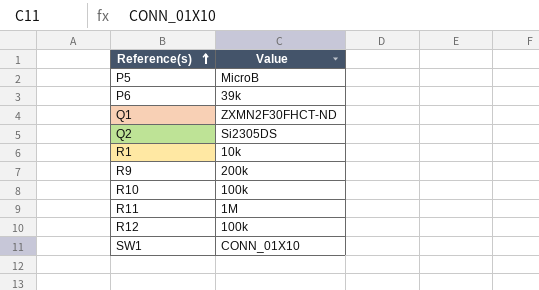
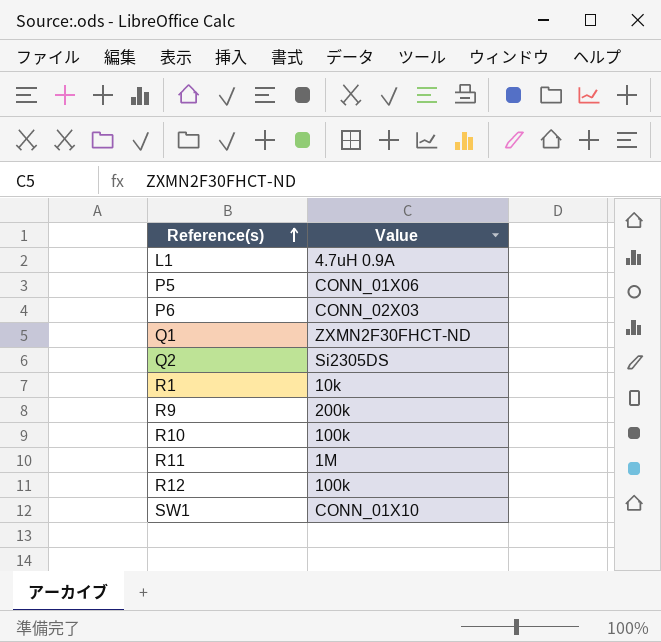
row L1: none -> 4.7uH 0.9A
P5 | Value: MicroB -> CONN_01X06
P6 | Value: 39k -> CONN_02X03

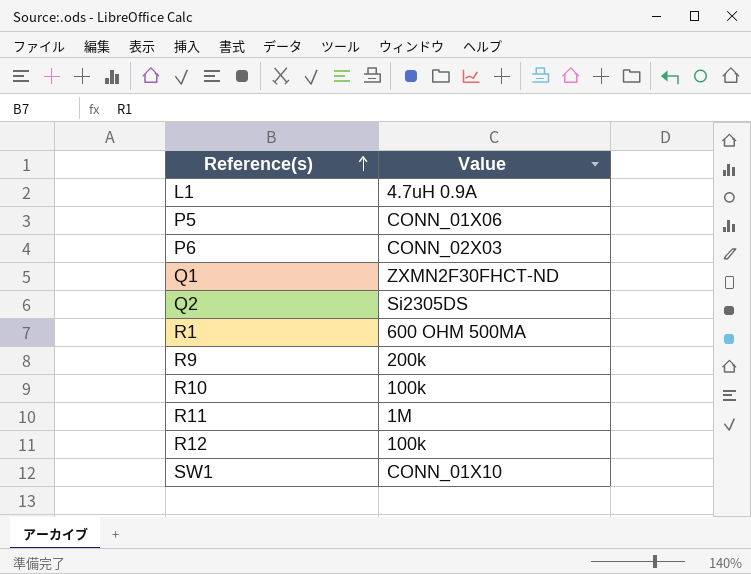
R1 | Value: 10k -> 600 OHM 500MA

